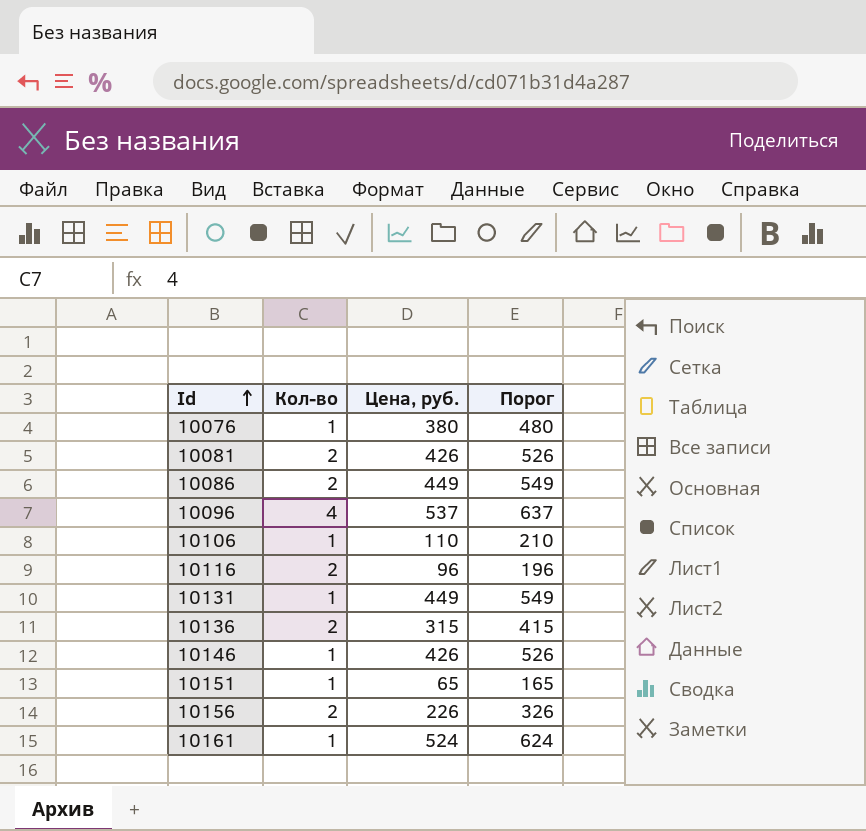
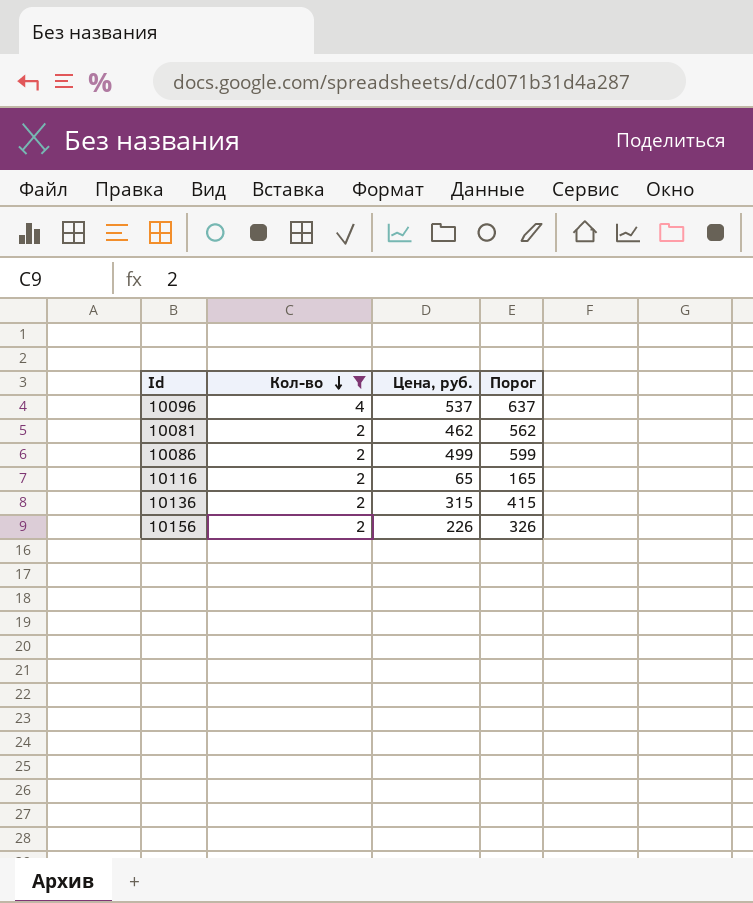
filter: none -> Кол-во != 1
row order: Id ascending -> Кол-во descending
10081 | Цена, руб.: 426 -> 462
10081 | Порог: 526 -> 562
10086 | Цена, руб.: 449 -> 499
10086 | Порог: 549 -> 599
10116 | Цена, руб.: 96 -> 65
10116 | Порог: 196 -> 165

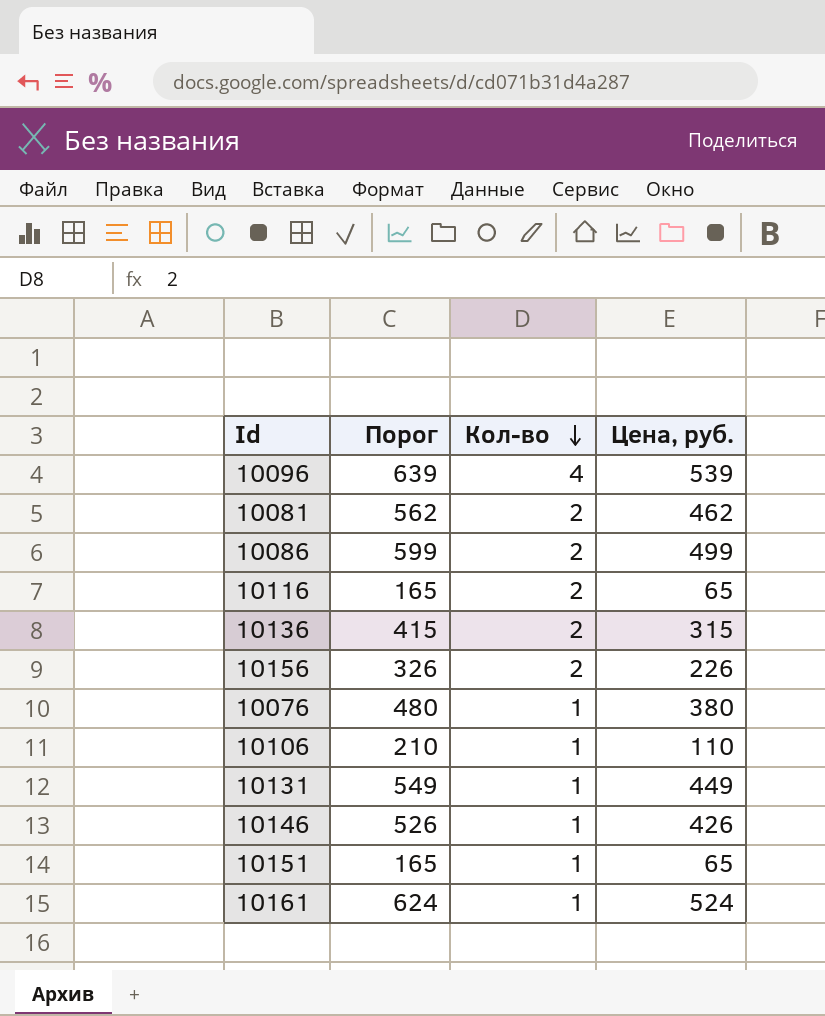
filter: Кол-во != 1 -> none
column Порог | position: 4 -> 2
10096 | Порог: 637 -> 639
10096 | Цена, руб.: 537 -> 539

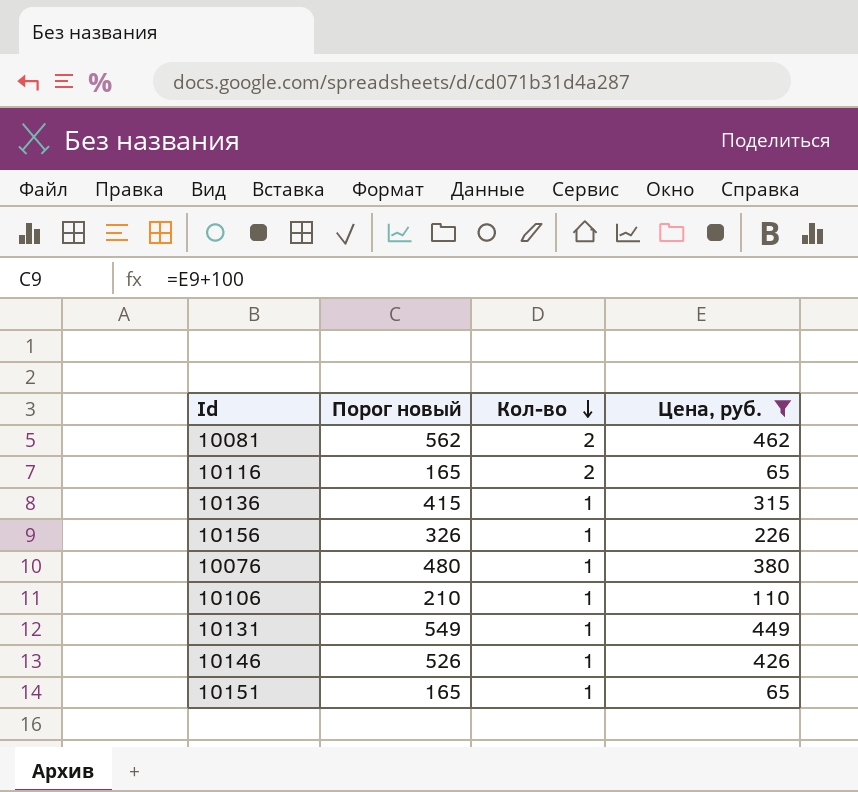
filter: none -> Цена, руб. <= 462
column name: Порог -> Порог новый
10136 | Кол-во: 2 -> 1
10156 | Кол-во: 2 -> 1

